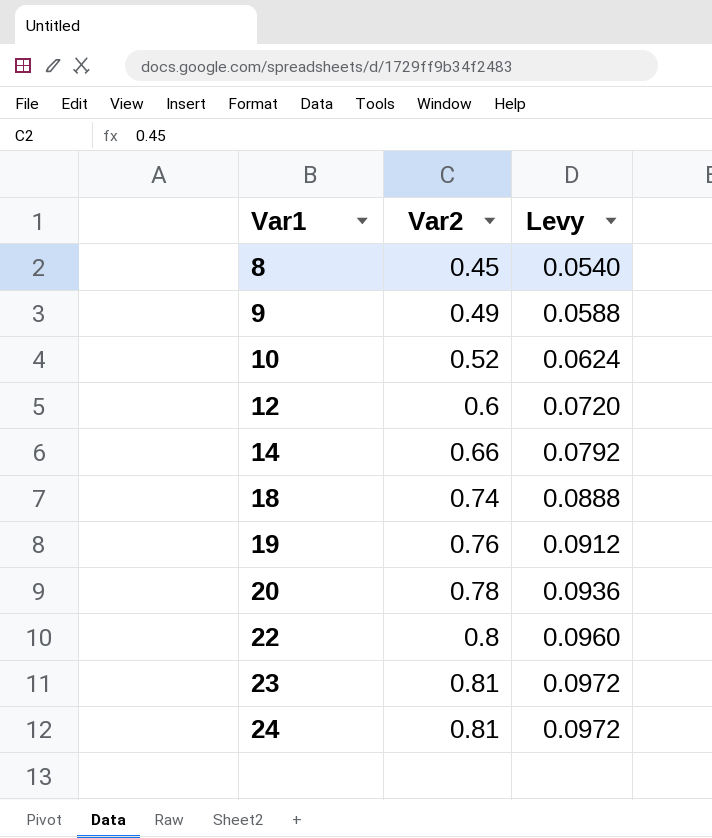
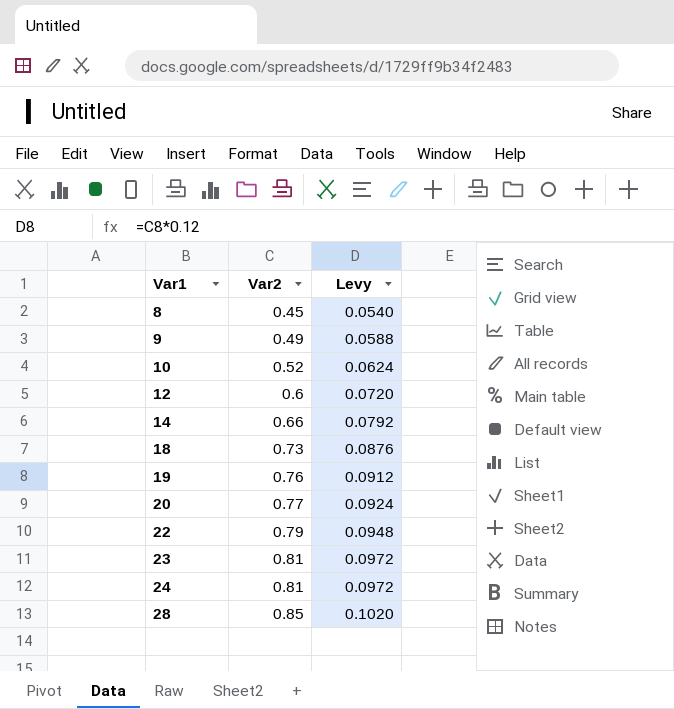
18 | Var2: 0.74 -> 0.73
18 | Levy: 0.0888 -> 0.0876
20 | Var2: 0.78 -> 0.77
20 | Levy: 0.0936 -> 0.0924
22 | Var2: 0.8 -> 0.79
22 | Levy: 0.0960 -> 0.0948
row 28: none -> 0.85 | 0.1020

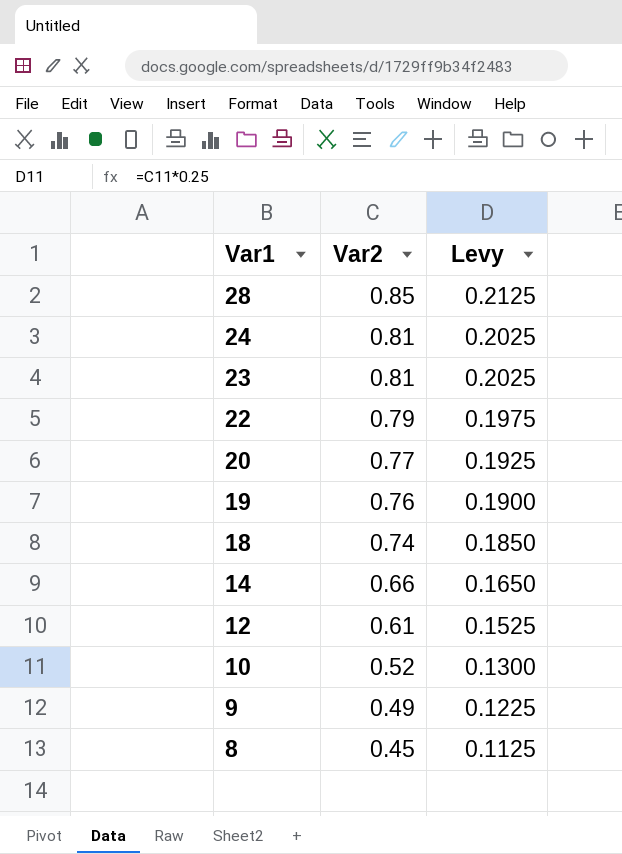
row order: Var1 ascending -> Var1 descending
column Levy | formula: [Var2] * 0.12 -> [Var2] * 0.25
18 | Var2: 0.73 -> 0.74
12 | Var2: 0.6 -> 0.61

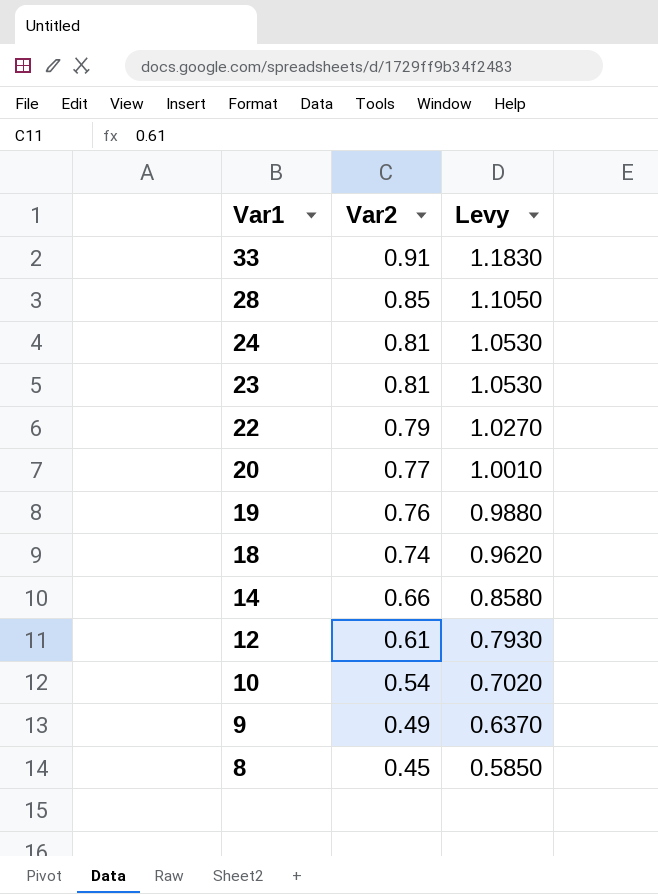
column Levy | formula: [Var2] * 0.25 -> [Var2] * 1.3
row 33: none -> 0.91 | 1.1830
10 | Var2: 0.52 -> 0.54

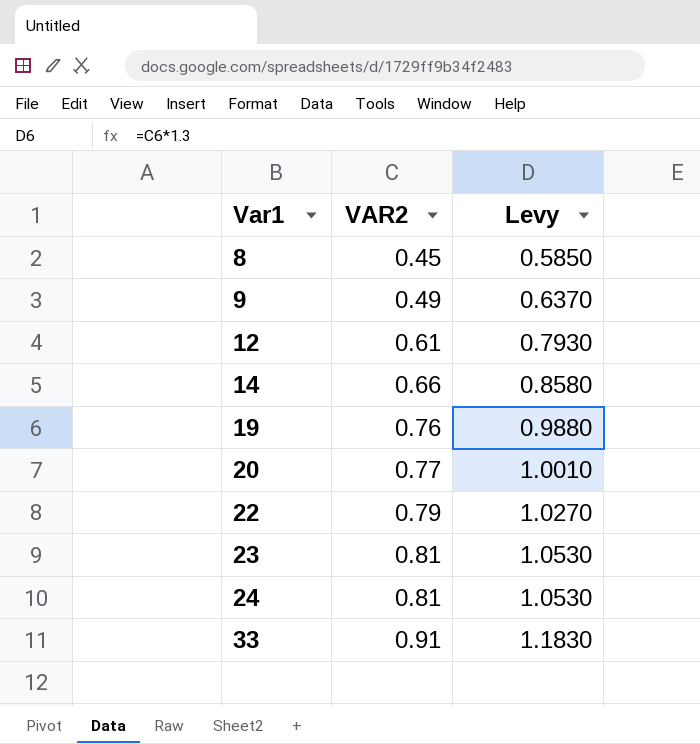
row order: Var1 descending -> Var1 ascending
column name: Var2 -> VAR2
row 28: 0.85 | 1.1050 -> none
row 18: 0.74 | 0.9620 -> none
row 10: 0.54 | 0.7020 -> none

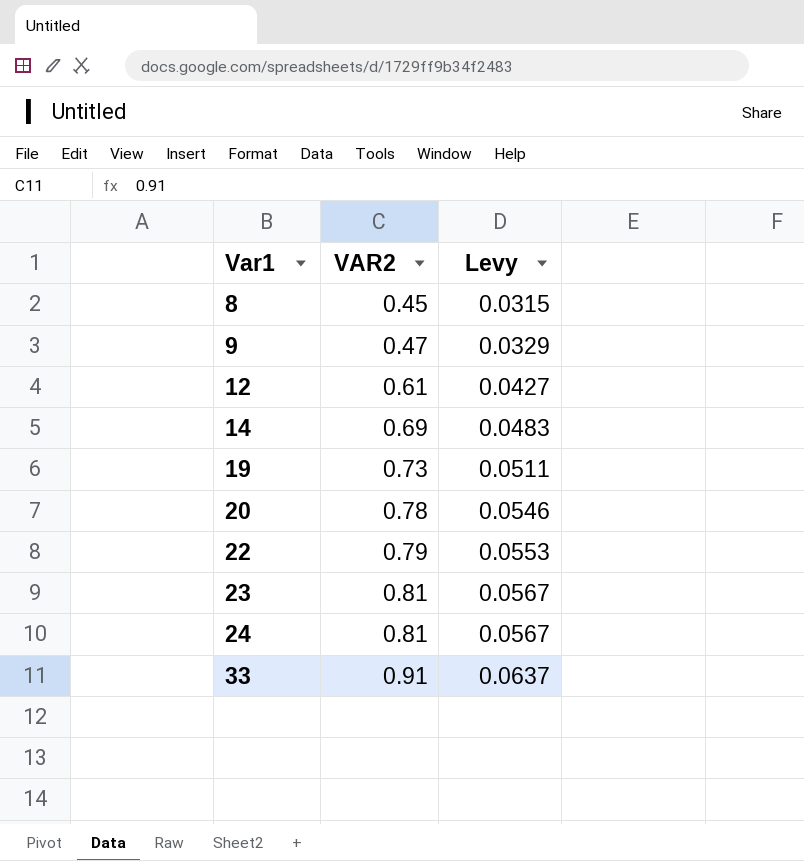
column Levy | formula: [VAR2] * 1.3 -> [VAR2] * 0.07
9 | VAR2: 0.49 -> 0.47
14 | VAR2: 0.66 -> 0.69
19 | VAR2: 0.76 -> 0.73
20 | VAR2: 0.77 -> 0.78

